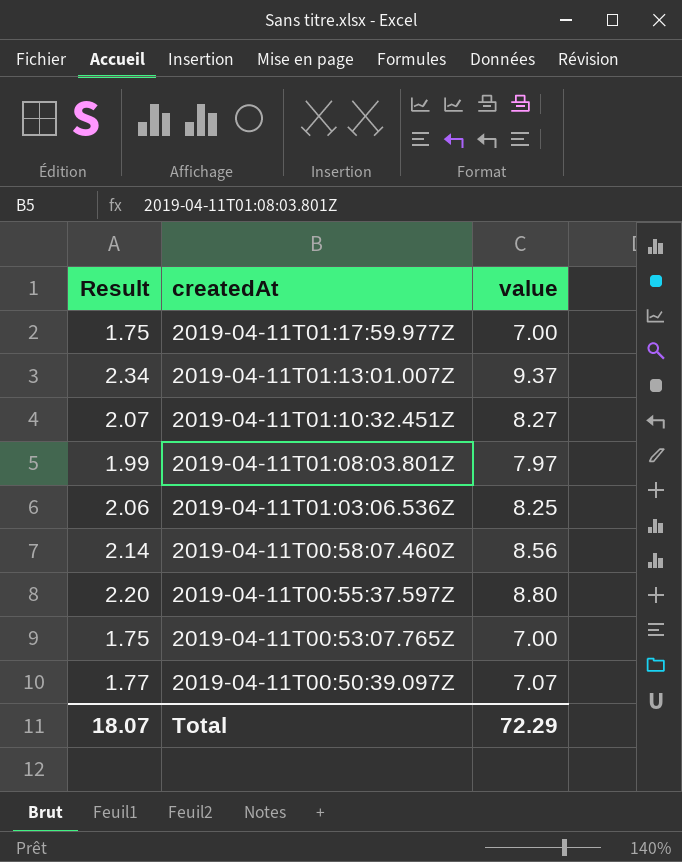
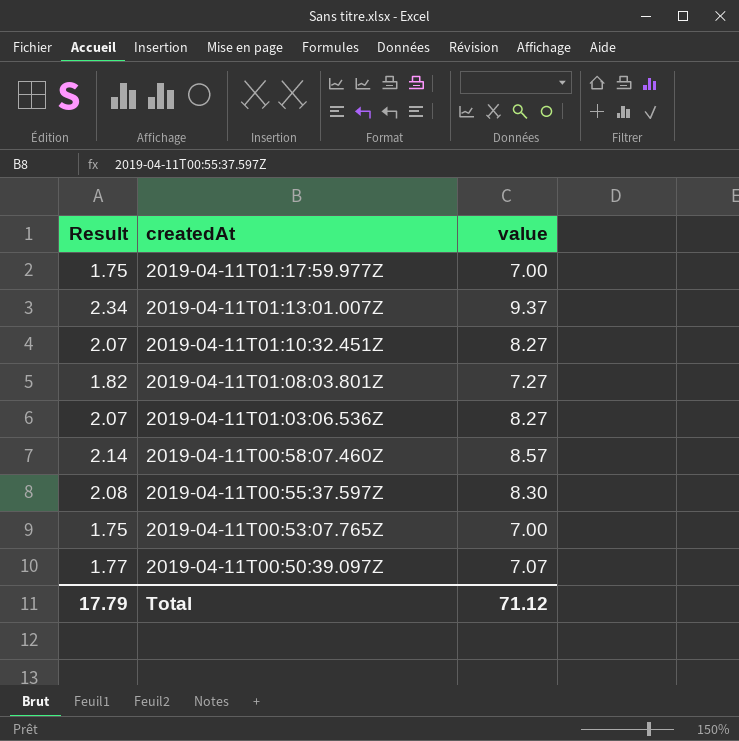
2019-04-11T01:08:03.801Z | Result: 1.99 -> 1.82
2019-04-11T01:08:03.801Z | value: 7.97 -> 7.27
2019-04-11T01:03:06.536Z | Result: 2.06 -> 2.07
2019-04-11T01:03:06.536Z | value: 8.25 -> 8.27
2019-04-11T00:58:07.460Z | value: 8.56 -> 8.57
2019-04-11T00:55:37.597Z | Result: 2.20 -> 2.08
2019-04-11T00:55:37.597Z | value: 8.80 -> 8.30
Total | Result: 18.07 -> 17.79
Total | value: 72.29 -> 71.12

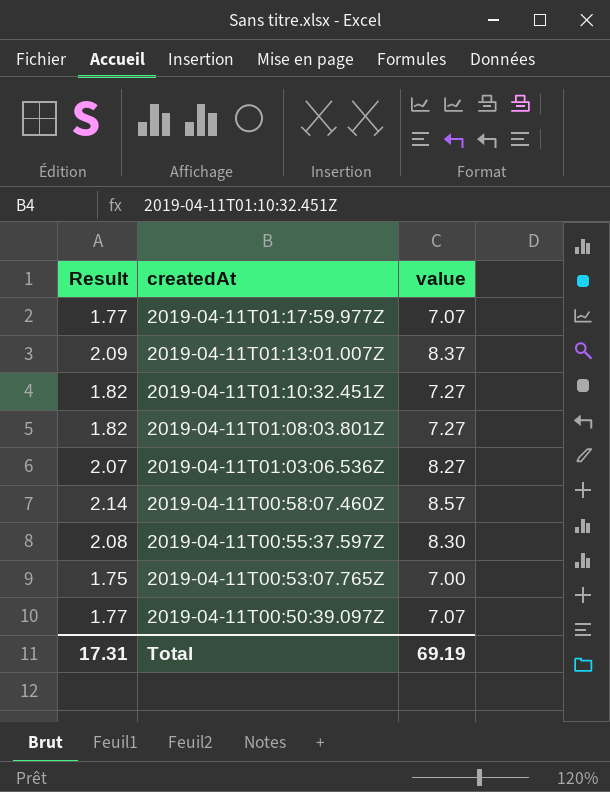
2019-04-11T01:17:59.977Z | Result: 1.75 -> 1.77
2019-04-11T01:17:59.977Z | value: 7.00 -> 7.07
2019-04-11T01:13:01.007Z | Result: 2.34 -> 2.09
2019-04-11T01:13:01.007Z | value: 9.37 -> 8.37
2019-04-11T01:10:32.451Z | Result: 2.07 -> 1.82
2019-04-11T01:10:32.451Z | value: 8.27 -> 7.27
Total | Result: 17.79 -> 17.31
Total | value: 71.12 -> 69.19

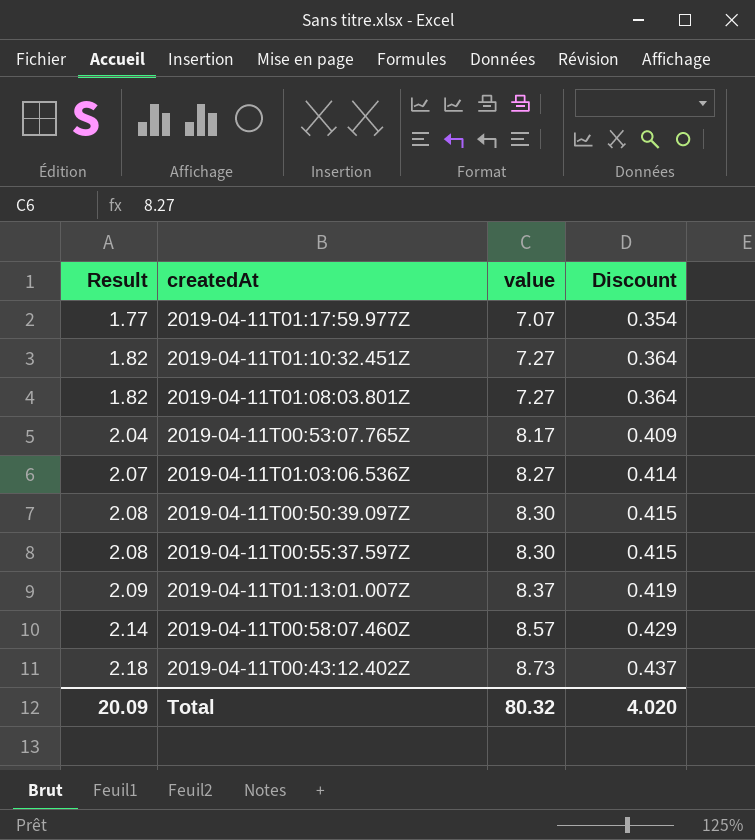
row order: createdAt descending -> Result ascending
column Discount | formula: none -> [value] * 0.05
2019-04-11T00:53:07.765Z | Result: 1.75 -> 2.04
2019-04-11T00:53:07.765Z | value: 7.00 -> 8.17
2019-04-11T00:50:39.097Z | Result: 1.77 -> 2.08
2019-04-11T00:50:39.097Z | value: 7.07 -> 8.30
row 2019-04-11T00:43:12.402Z: none -> 2.18 | 8.73 | 0.437
Total | Result: 17.31 -> 20.09
Total | value: 69.19 -> 80.32

